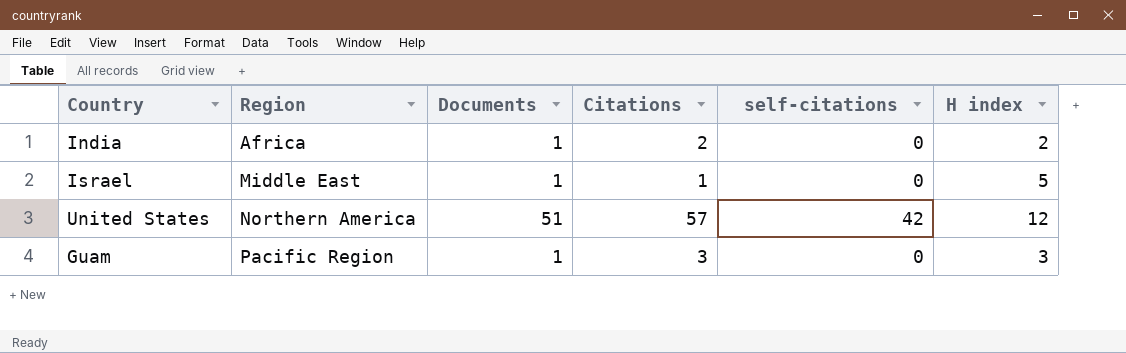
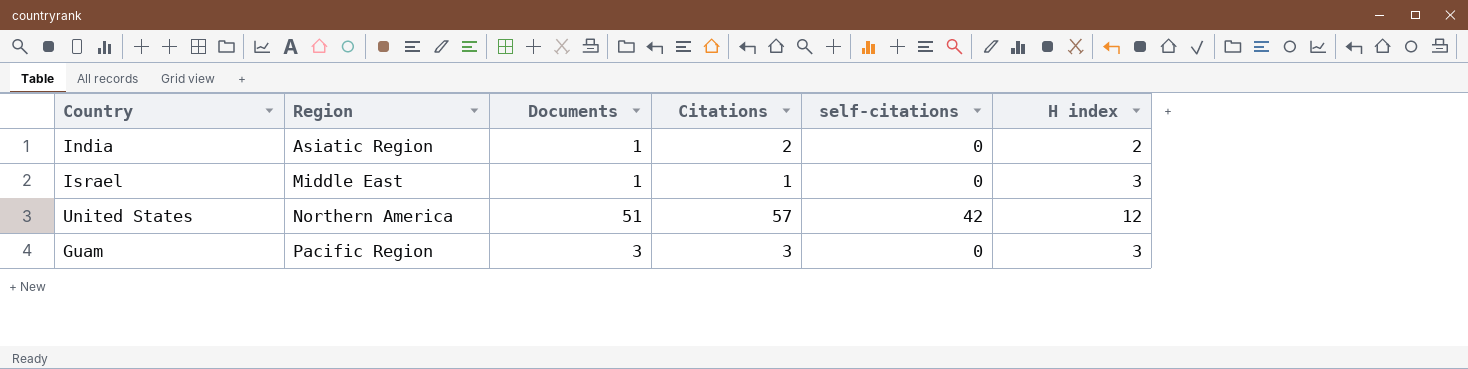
India | Region: Africa -> Asiatic Region
Israel | H index: 5 -> 3
Guam | Documents: 1 -> 3

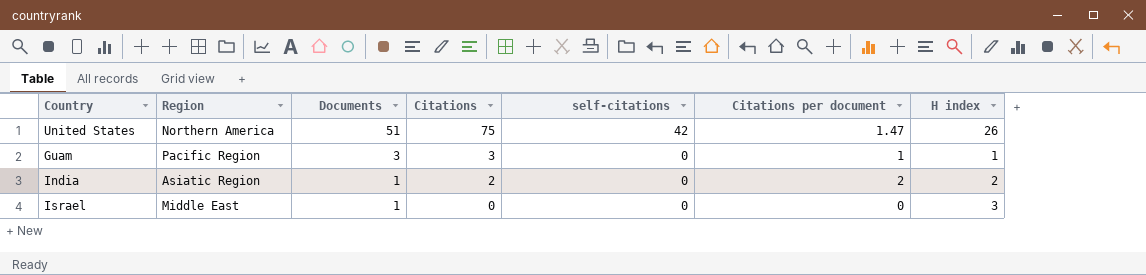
row order: Region ascending -> Documents descending
column Citations per document | formula: none -> [Citations] / [Documents]
United States | Citations: 57 -> 75
United States | H index: 12 -> 26
Guam | H index: 3 -> 1
Israel | Citations: 1 -> 0

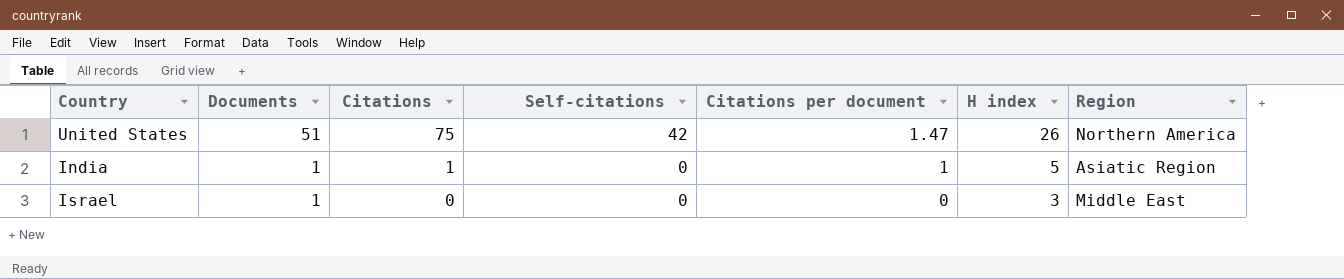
column name: self-citations -> Self-citations
column Region | position: 2 -> 7
row Guam: Pacific Region | 3 | 3 | 0 | 1 | 1 -> none
India | Citations: 2 -> 1
India | Citations per document: 2 -> 1
India | H index: 2 -> 5

